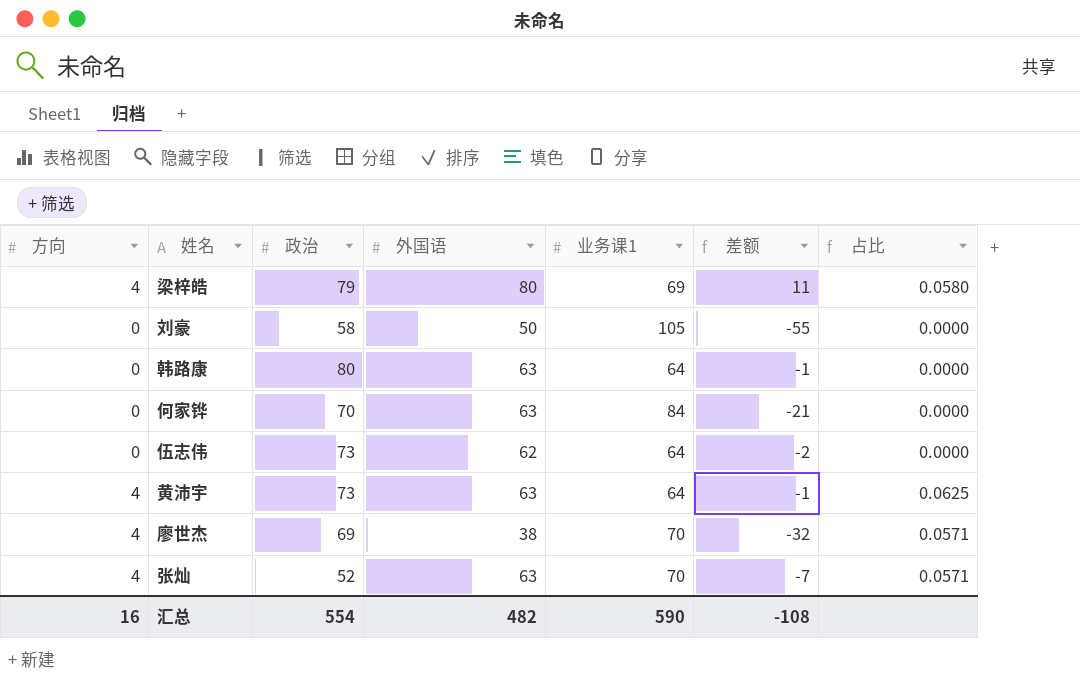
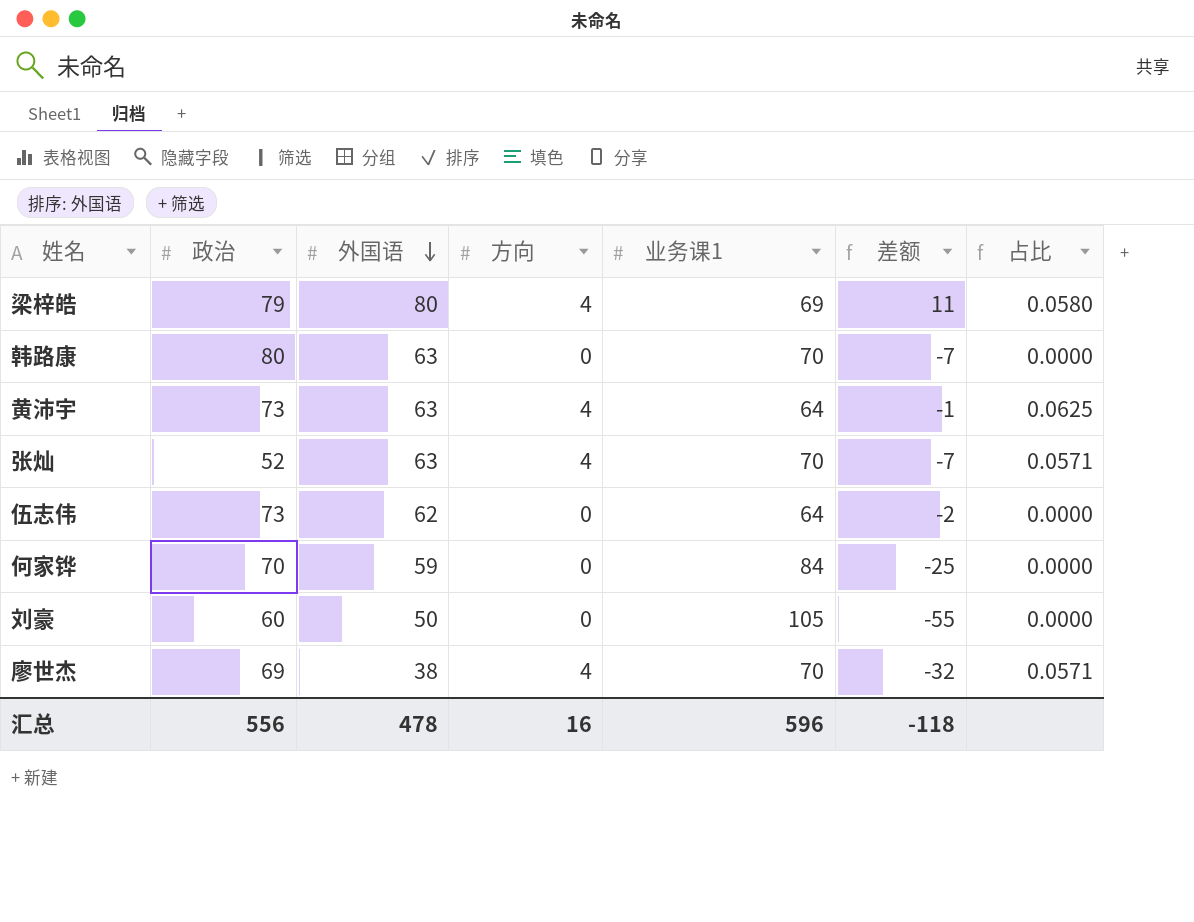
row order: none -> 外国语 descending
column 方向 | position: 1 -> 4
韩路康 | 业务课1: 64 -> 70
韩路康 | 差额: -1 -> -7
何家铧 | 外国语: 63 -> 59
何家铧 | 差额: -21 -> -25
刘豪 | 政治: 58 -> 60
汇总 | 政治: 554 -> 556
汇总 | 外国语: 482 -> 478
汇总 | 业务课1: 590 -> 596
汇总 | 差额: -108 -> -118

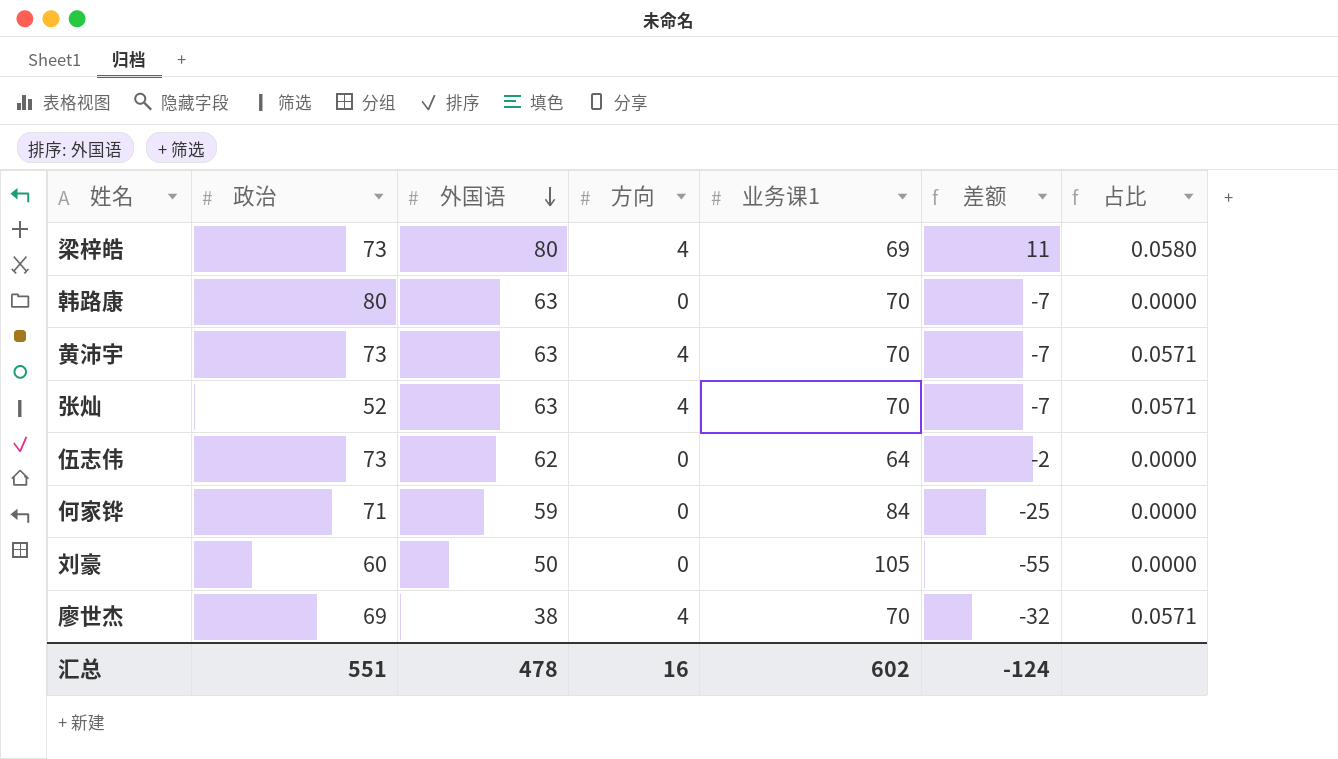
梁梓皓 | 政治: 79 -> 73
黄沛宇 | 业务课1: 64 -> 70
黄沛宇 | 差额: -1 -> -7
黄沛宇 | 占比: 0.0625 -> 0.0571
何家铧 | 政治: 70 -> 71
汇总 | 政治: 556 -> 551
汇总 | 业务课1: 596 -> 602
汇总 | 差额: -118 -> -124

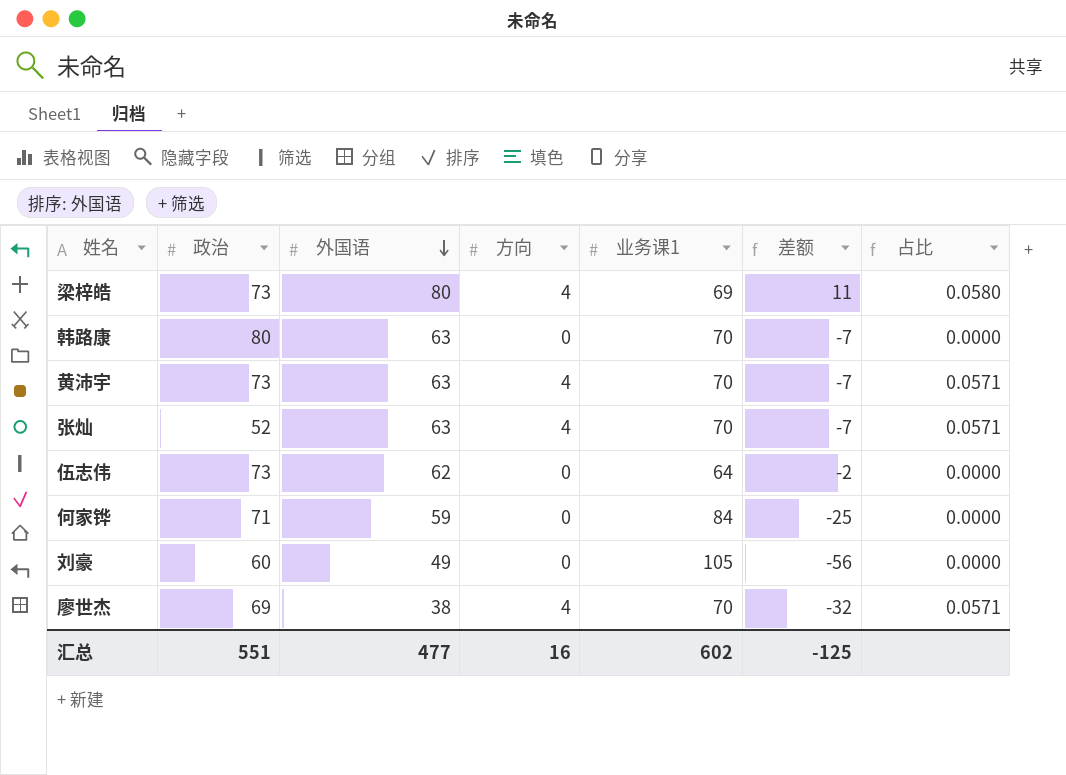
刘豪 | 外国语: 50 -> 49
刘豪 | 差额: -55 -> -56
汇总 | 外国语: 478 -> 477
汇总 | 差额: -124 -> -125

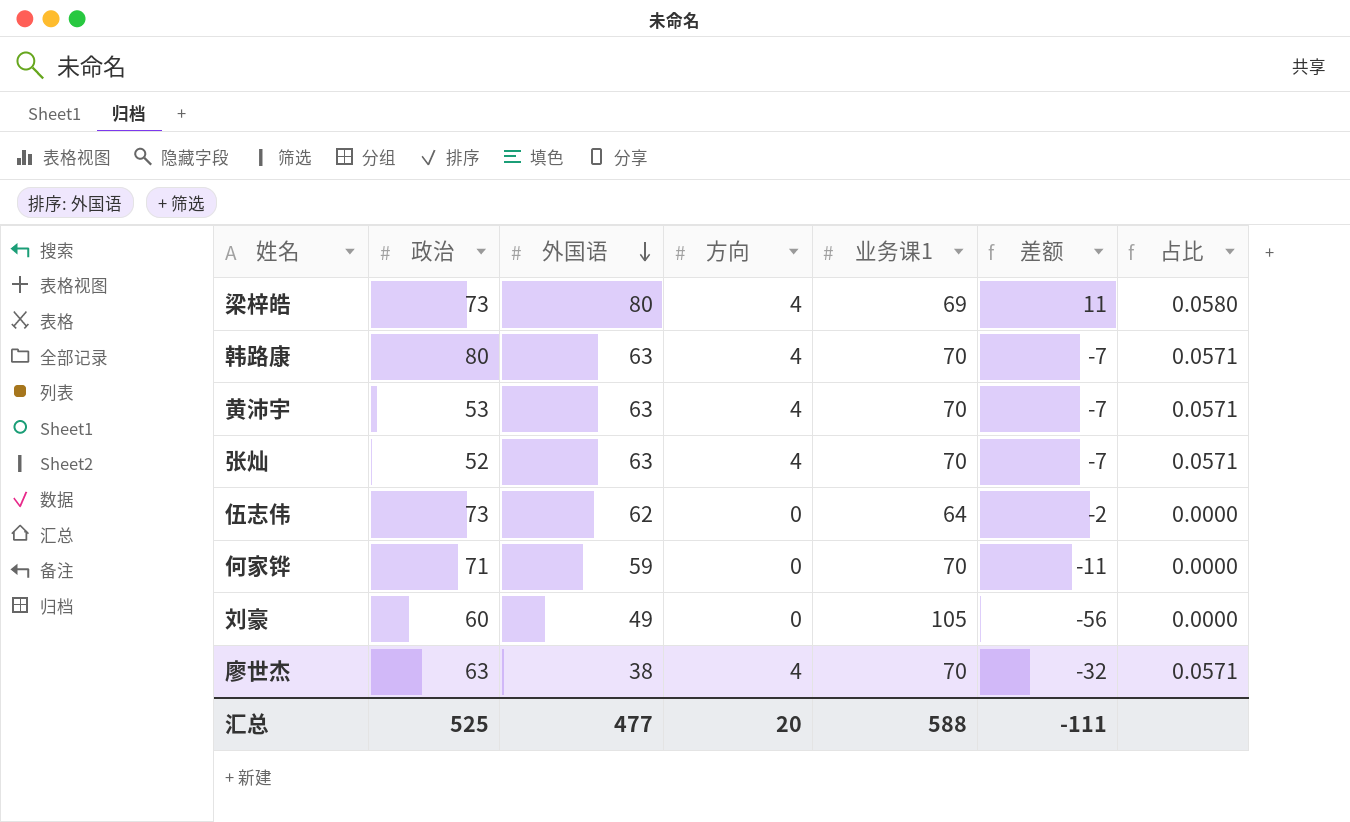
韩路康 | 方向: 0 -> 4
韩路康 | 占比: 0.0000 -> 0.0571
黄沛宇 | 政治: 73 -> 53
何家铧 | 业务课1: 84 -> 70
何家铧 | 差额: -25 -> -11
廖世杰 | 政治: 69 -> 63
汇总 | 政治: 551 -> 525
汇总 | 方向: 16 -> 20
汇总 | 业务课1: 602 -> 588
汇总 | 差额: -125 -> -111

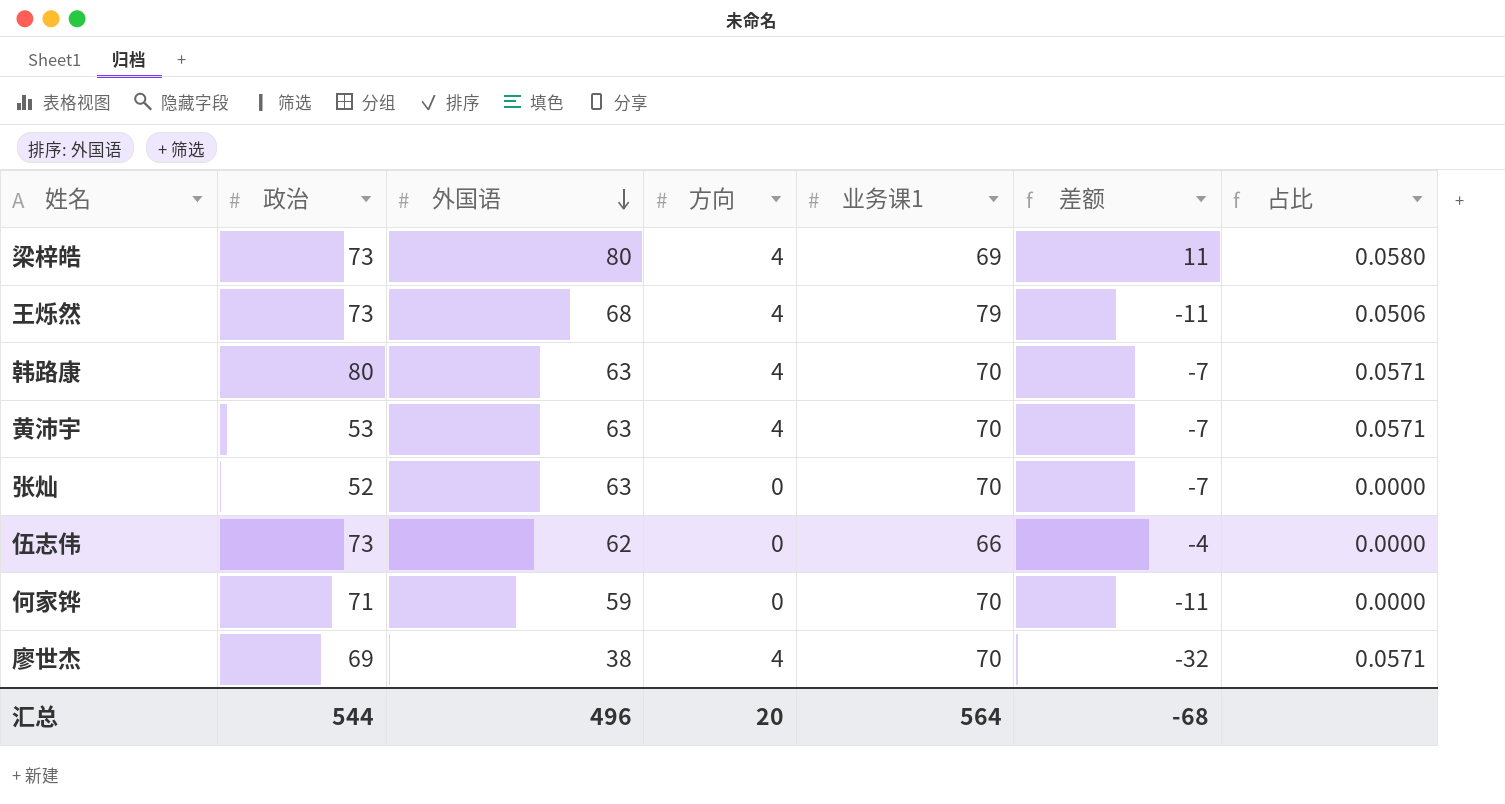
row 刘豪: 60 | 49 | 0 | 105 | -56 | 0.0000 -> none
row 王烁然: none -> 73 | 68 | 4 | 79 | -11 | 0.0506
张灿 | 方向: 4 -> 0
张灿 | 占比: 0.0571 -> 0.0000
伍志伟 | 业务课1: 64 -> 66
伍志伟 | 差额: -2 -> -4
廖世杰 | 政治: 63 -> 69
汇总 | 政治: 525 -> 544
汇总 | 外国语: 477 -> 496
汇总 | 业务课1: 588 -> 564
汇总 | 差额: -111 -> -68

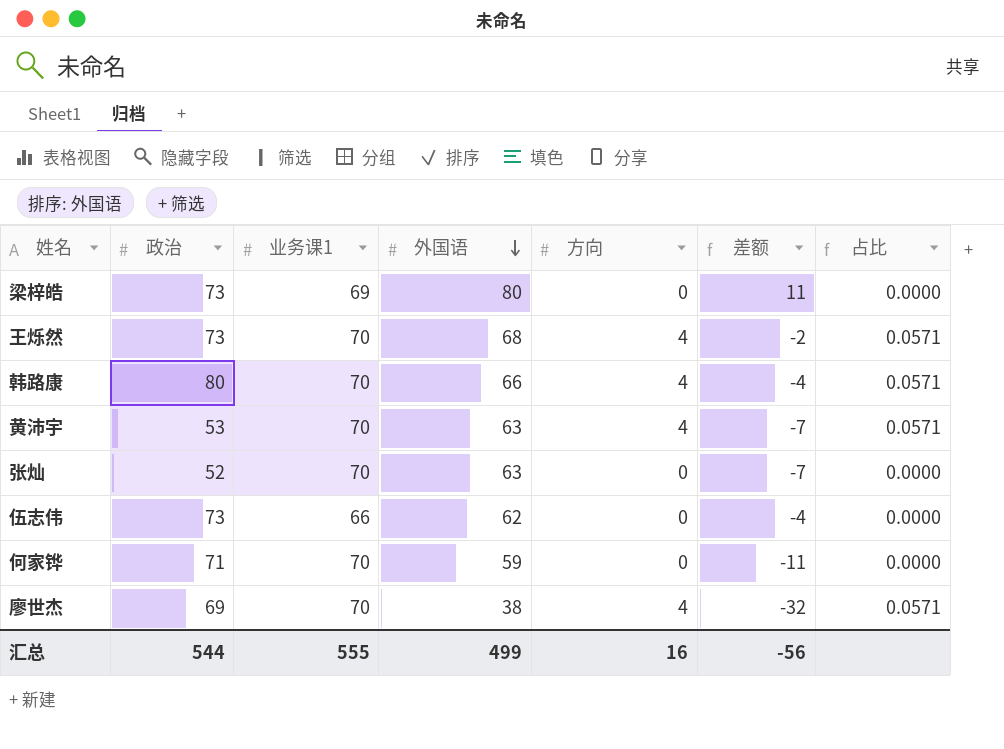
column 业务课1 | position: 5 -> 3
梁梓皓 | 方向: 4 -> 0
梁梓皓 | 占比: 0.0580 -> 0.0000
王烁然 | 业务课1: 79 -> 70
王烁然 | 差额: -11 -> -2
王烁然 | 占比: 0.0506 -> 0.0571
韩路康 | 外国语: 63 -> 66
韩路康 | 差额: -7 -> -4
汇总 | 业务课1: 564 -> 555
汇总 | 外国语: 496 -> 499
汇总 | 方向: 20 -> 16
汇总 | 差额: -68 -> -56

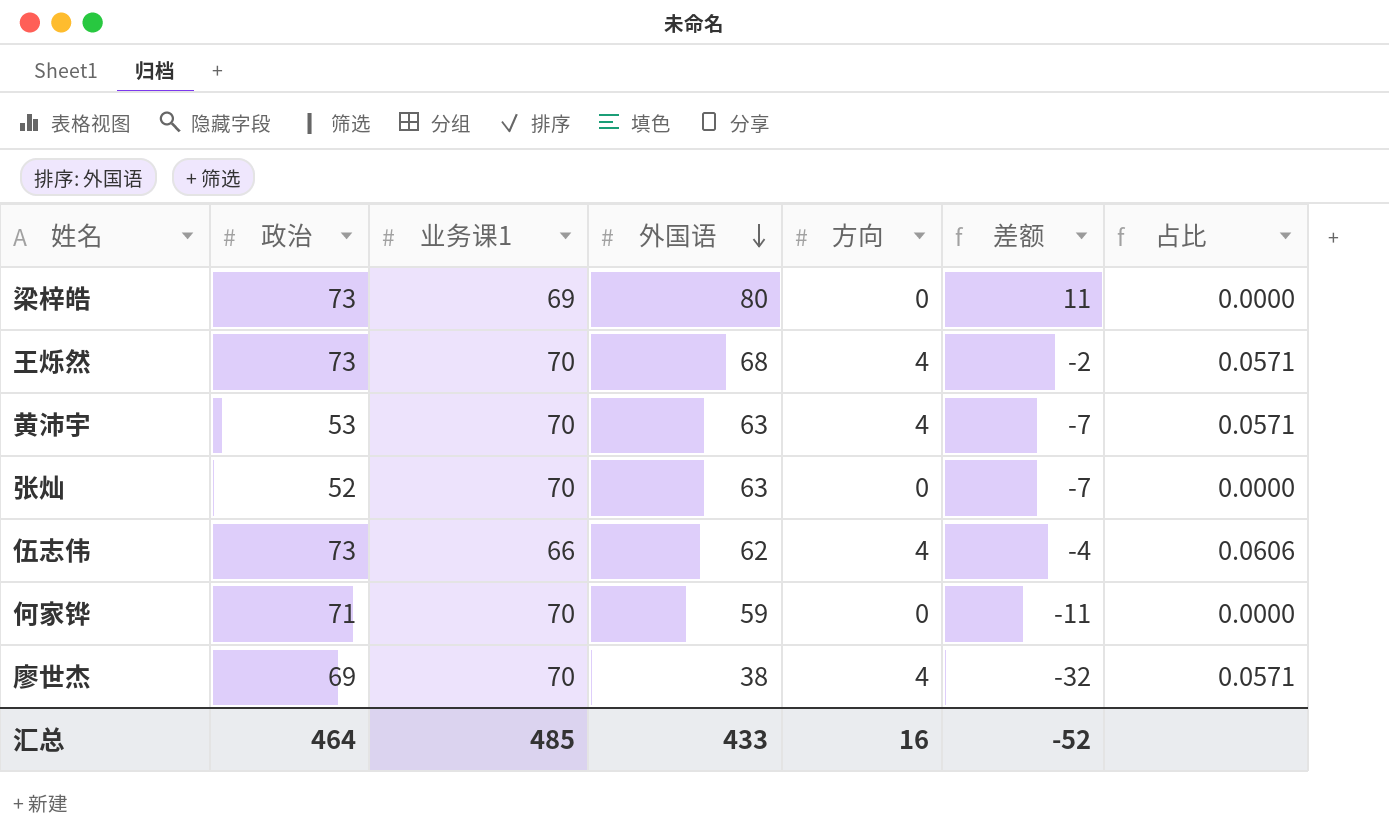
row 韩路康: 80 | 70 | 66 | 4 | -4 | 0.0571 -> none
伍志伟 | 方向: 0 -> 4
伍志伟 | 占比: 0.0000 -> 0.0606
汇总 | 政治: 544 -> 464
汇总 | 业务课1: 555 -> 485
汇总 | 外国语: 499 -> 433
汇总 | 差额: -56 -> -52

